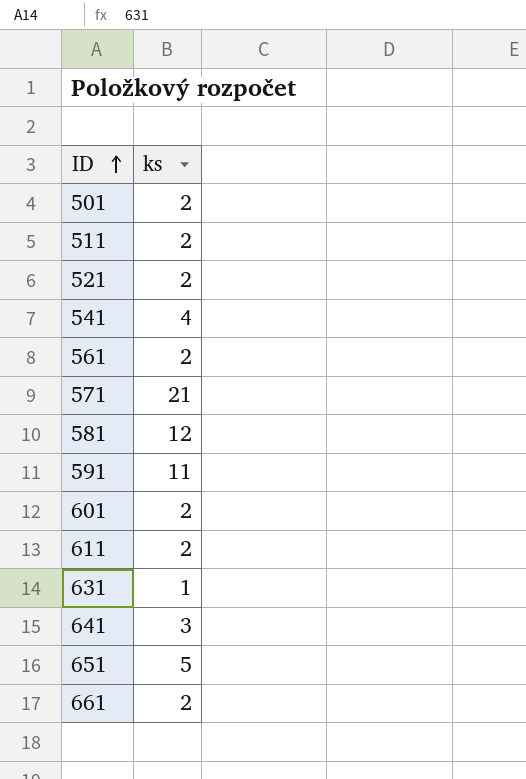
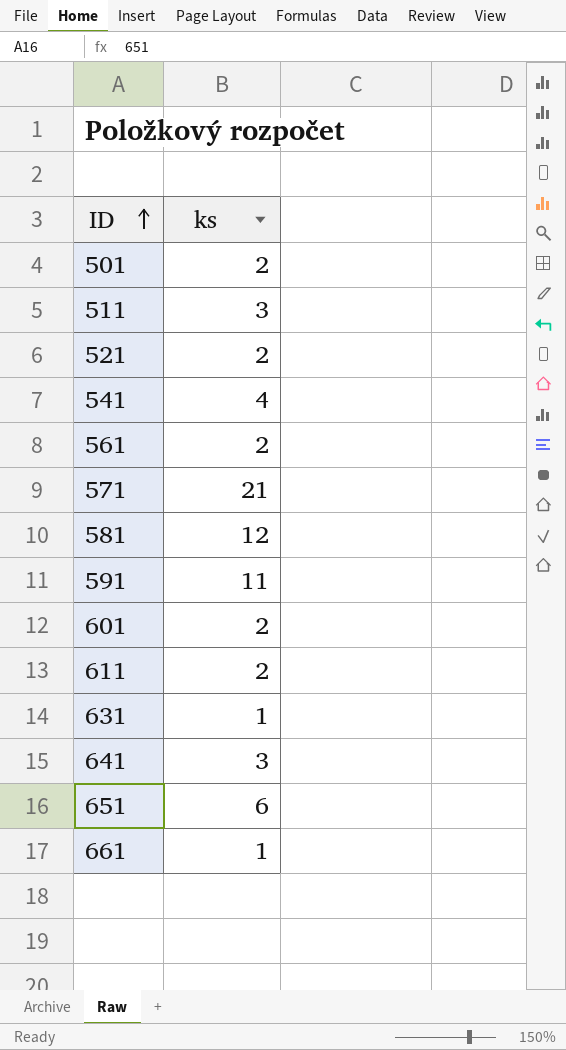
511 | ks: 2 -> 3
651 | ks: 5 -> 6
661 | ks: 2 -> 1

